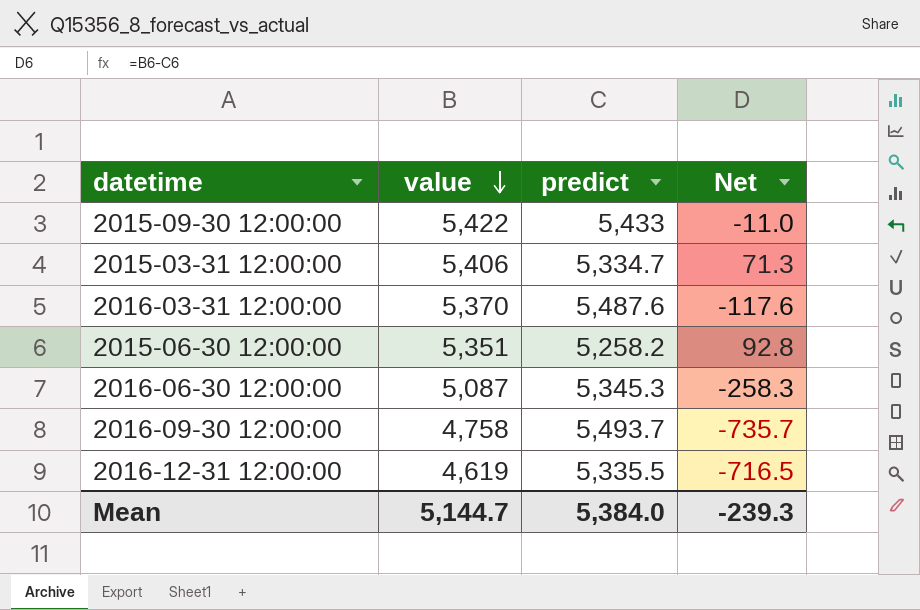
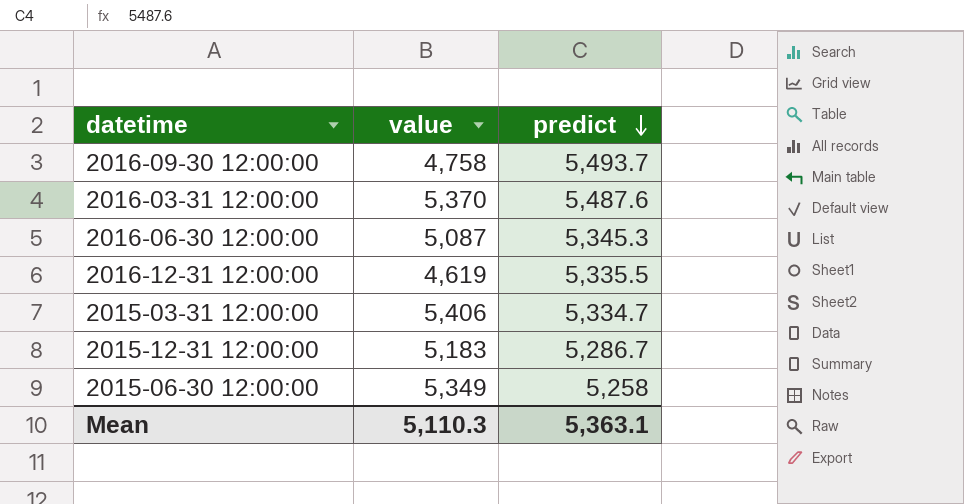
row order: value descending -> predict descending
column Net | formula: [value] - [predict] -> none
row 2015-09-30 12:00:00: 5,422 | 5,433 | -11.0 -> none
row 2015-12-31 12:00:00: none -> 5,183 | 5,286.7
2015-06-30 12:00:00 | value: 5,351 -> 5,349
2015-06-30 12:00:00 | predict: 5,258.2 -> 5,258
Mean | value: 5,144.7 -> 5,110.3
Mean | predict: 5,384.0 -> 5,363.1

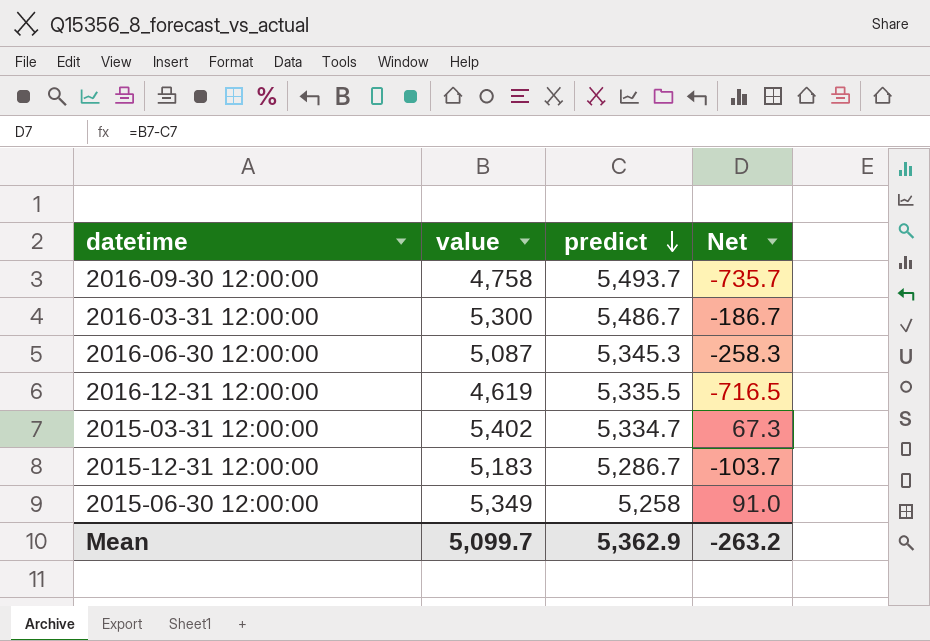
column Net | formula: none -> [value] - [predict]
2016-03-31 12:00:00 | value: 5,370 -> 5,300
2016-03-31 12:00:00 | predict: 5,487.6 -> 5,486.7
2015-03-31 12:00:00 | value: 5,406 -> 5,402
Mean | value: 5,110.3 -> 5,099.7
Mean | predict: 5,363.1 -> 5,362.9

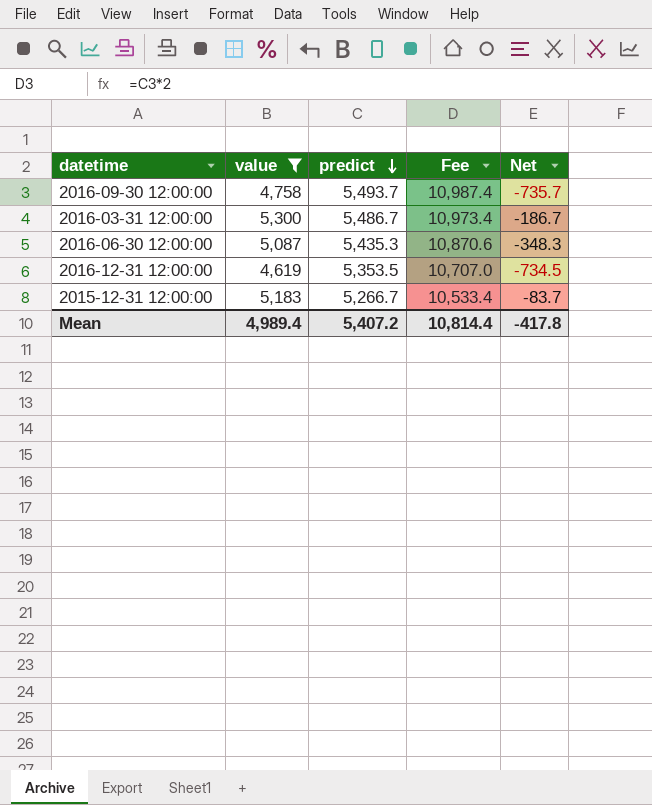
filter: none -> value <= 5,300
column Fee | formula: none -> [predict] * 2
2016-06-30 12:00:00 | predict: 5,345.3 -> 5,435.3
2016-06-30 12:00:00 | Net: -258.3 -> -348.3
2016-12-31 12:00:00 | predict: 5,335.5 -> 5,353.5
2016-12-31 12:00:00 | Net: -716.5 -> -734.5
2015-12-31 12:00:00 | predict: 5,286.7 -> 5,266.7
2015-12-31 12:00:00 | Net: -103.7 -> -83.7
Mean | value: 5,099.7 -> 4,989.4
Mean | predict: 5,362.9 -> 5,407.2
Mean | Net: -263.2 -> -417.8

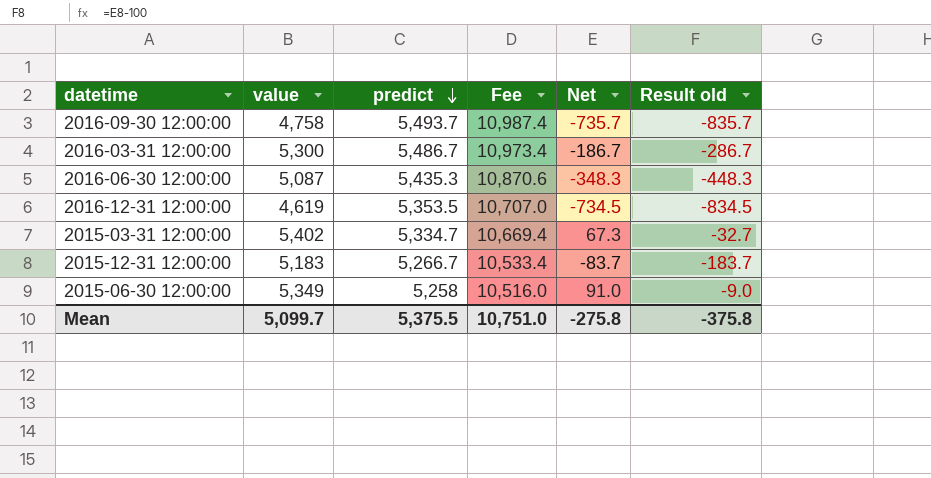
filter: value <= 5,300 -> none
column Result old | formula: none -> [Net] - 100
Mean | value: 4,989.4 -> 5,099.7
Mean | predict: 5,407.2 -> 5,375.5
Mean | Fee: 10,814.4 -> 10,751.0
Mean | Net: -417.8 -> -275.8

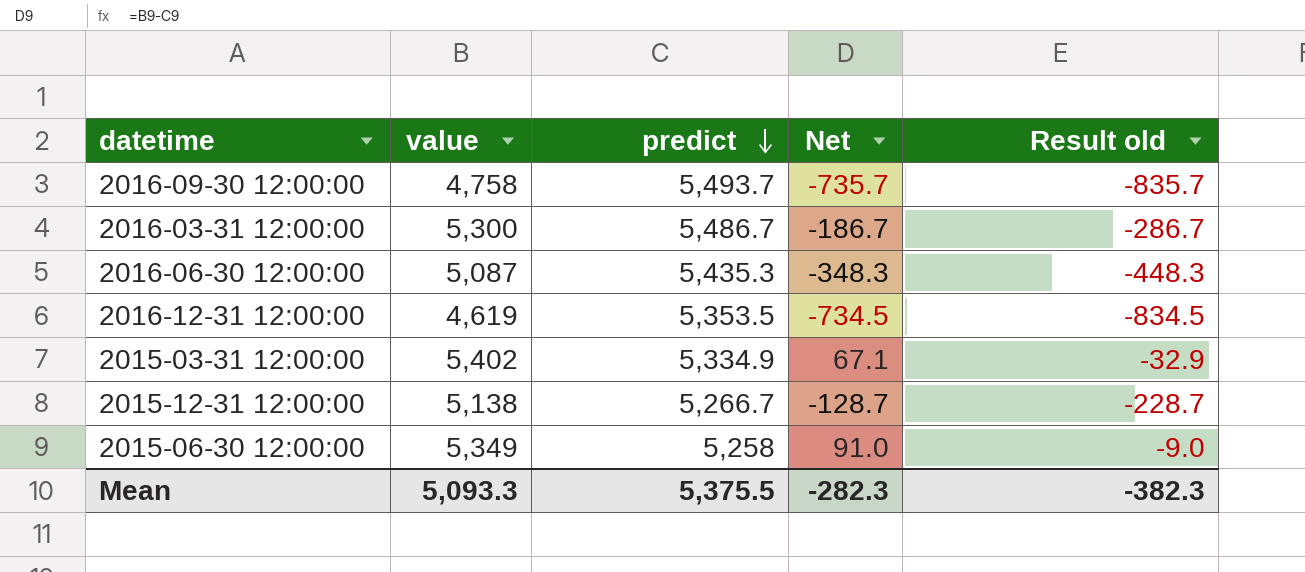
column Fee | formula: [predict] * 2 -> none
2015-03-31 12:00:00 | predict: 5,334.7 -> 5,334.9
2015-03-31 12:00:00 | Net: 67.3 -> 67.1
2015-03-31 12:00:00 | Result old: -32.7 -> -32.9
2015-12-31 12:00:00 | value: 5,183 -> 5,138
2015-12-31 12:00:00 | Net: -83.7 -> -128.7
2015-12-31 12:00:00 | Result old: -183.7 -> -228.7
Mean | value: 5,099.7 -> 5,093.3
Mean | Net: -275.8 -> -282.3
Mean | Result old: -375.8 -> -382.3

